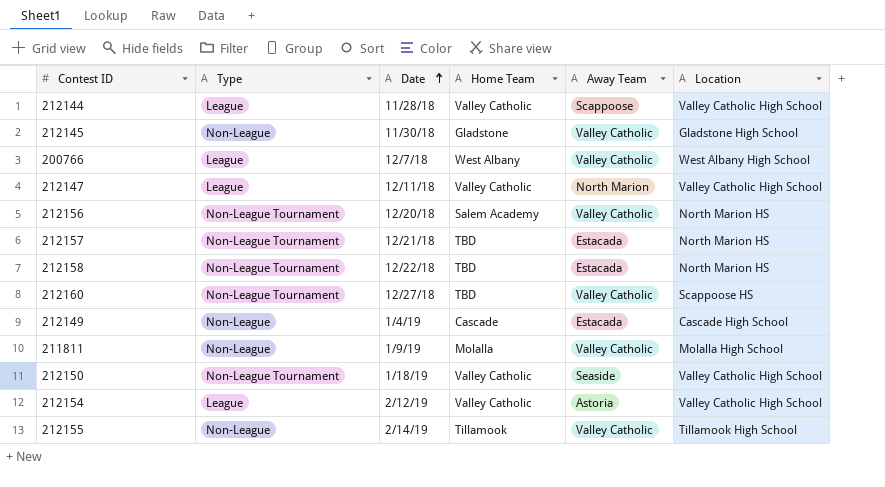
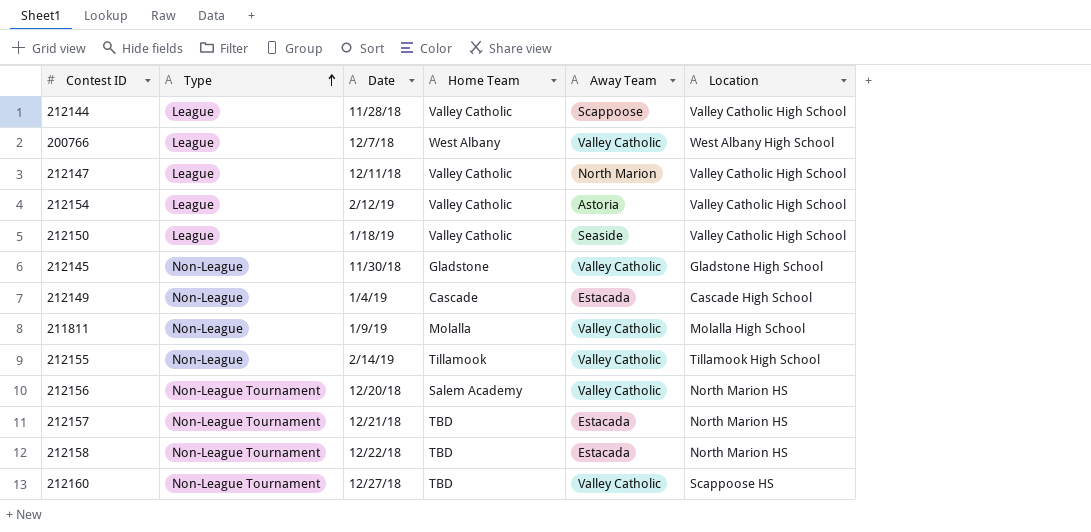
row order: Date ascending -> Type ascending
212150 | Type: Non-League Tournament -> League

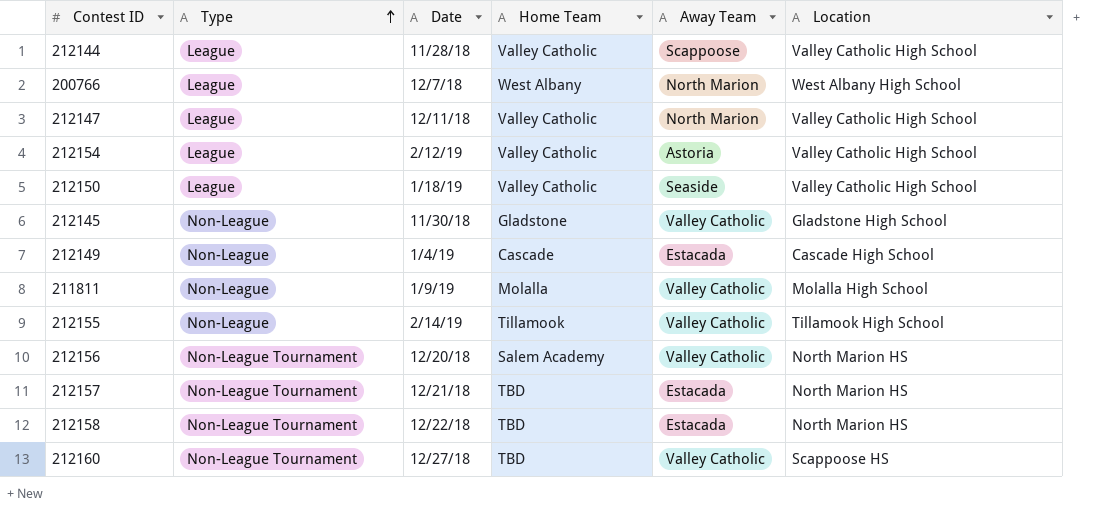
200766 | Away Team: Valley Catholic -> North Marion

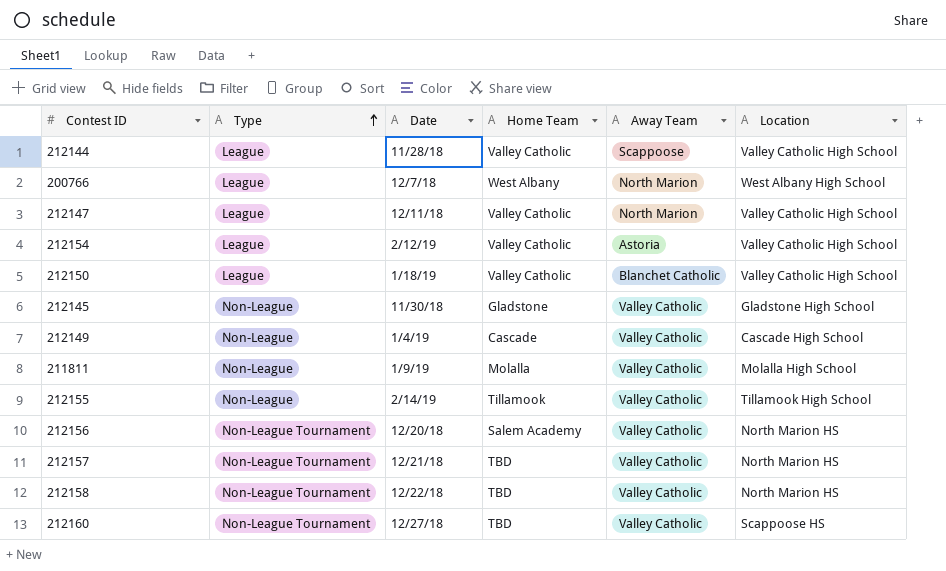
212150 | Away Team: Seaside -> Blanchet Catholic
212149 | Away Team: Estacada -> Valley Catholic
212157 | Away Team: Estacada -> Valley Catholic
212158 | Away Team: Estacada -> Valley Catholic

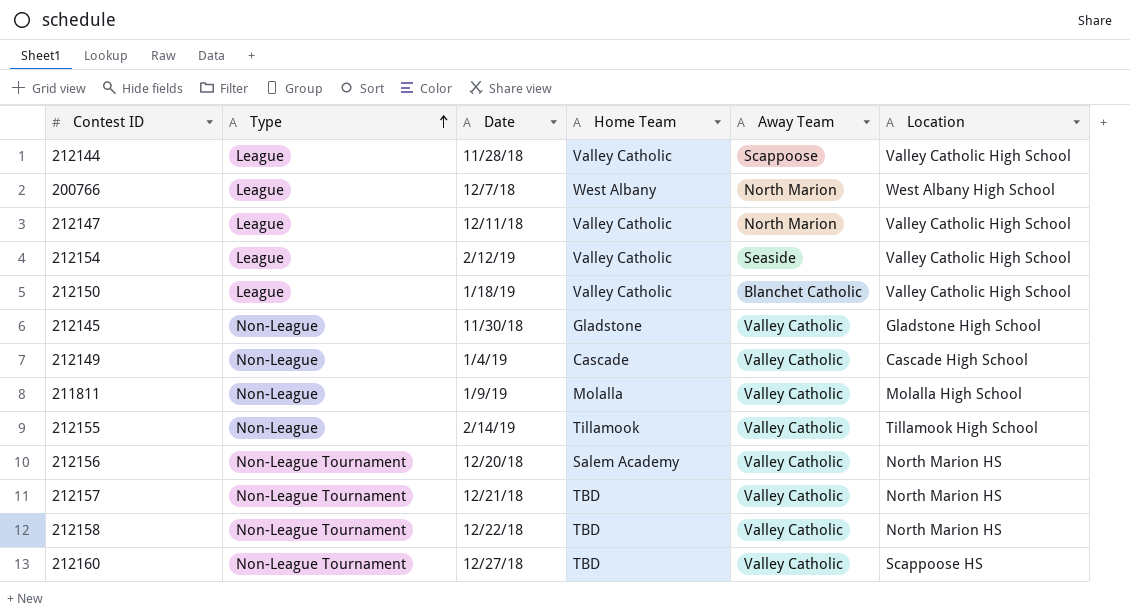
212154 | Away Team: Astoria -> Seaside

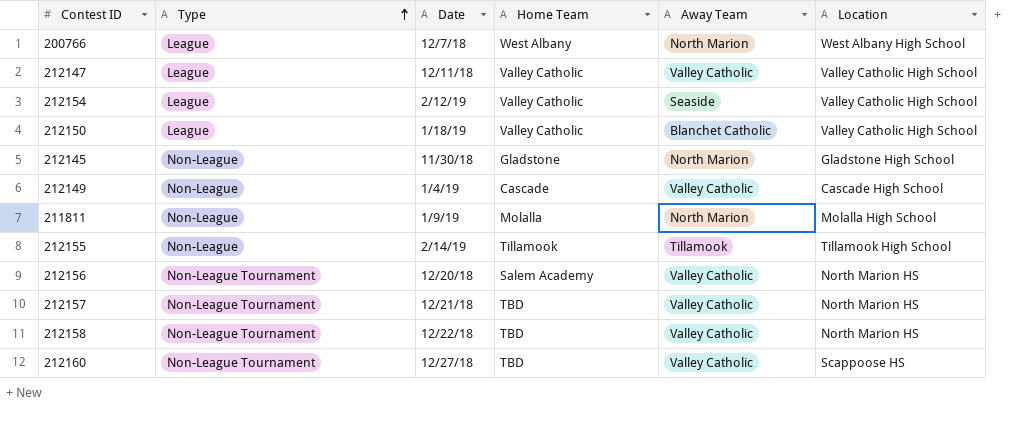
row 212144: League | 11/28/18 | Valley Catholic | Scappoose | Valley Catholic High School -> none
212147 | Away Team: North Marion -> Valley Catholic
212145 | Away Team: Valley Catholic -> North Marion
211811 | Away Team: Valley Catholic -> North Marion
212155 | Away Team: Valley Catholic -> Tillamook

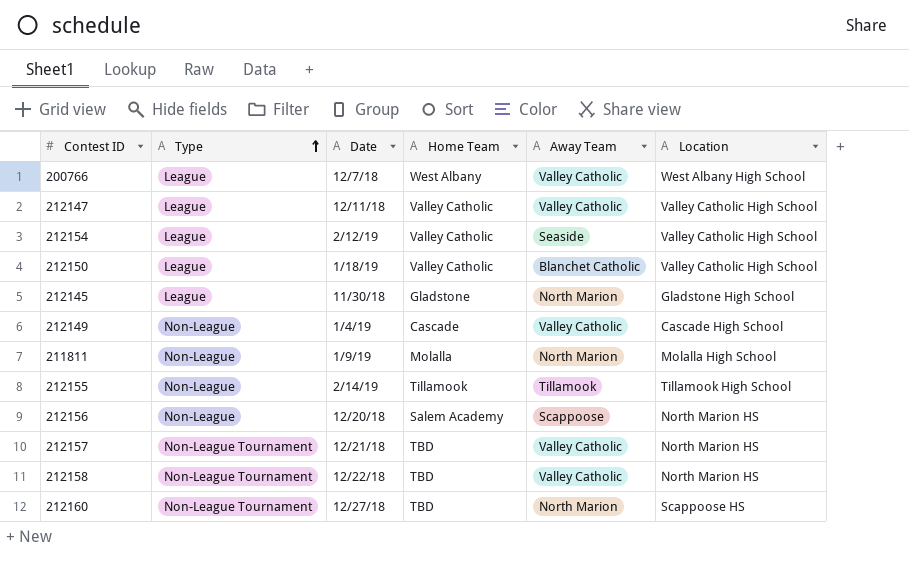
200766 | Away Team: North Marion -> Valley Catholic
212145 | Type: Non-League -> League
212156 | Type: Non-League Tournament -> Non-League
212156 | Away Team: Valley Catholic -> Scappoose
212160 | Away Team: Valley Catholic -> North Marion

